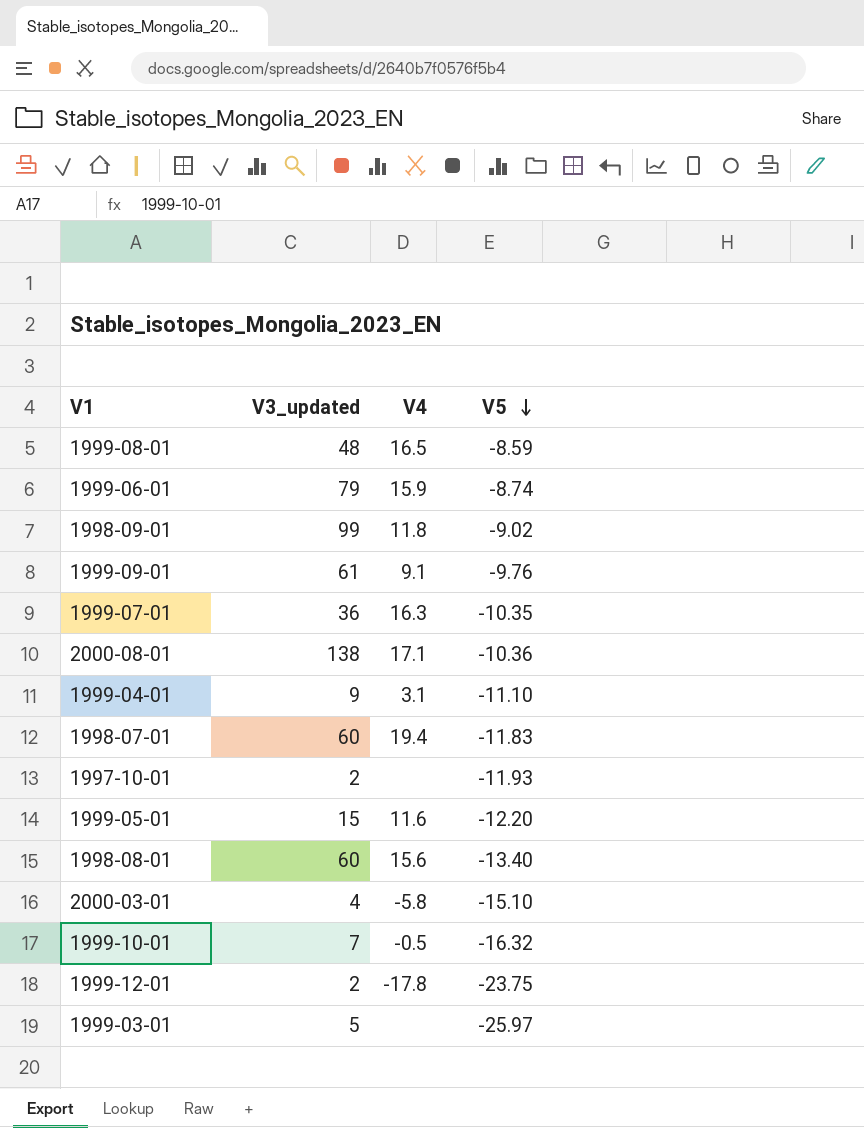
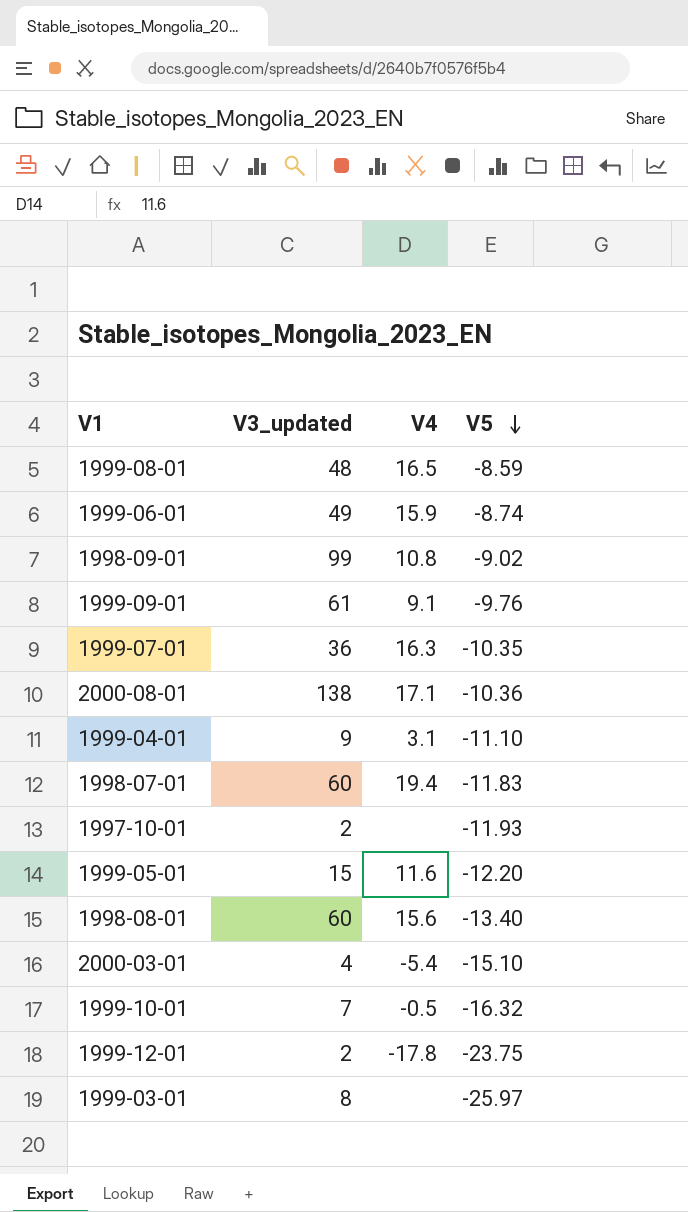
1999-06-01 | V3_updated: 79 -> 49
1998-09-01 | V4: 11.8 -> 10.8
2000-03-01 | V4: -5.8 -> -5.4
1999-03-01 | V3_updated: 5 -> 8

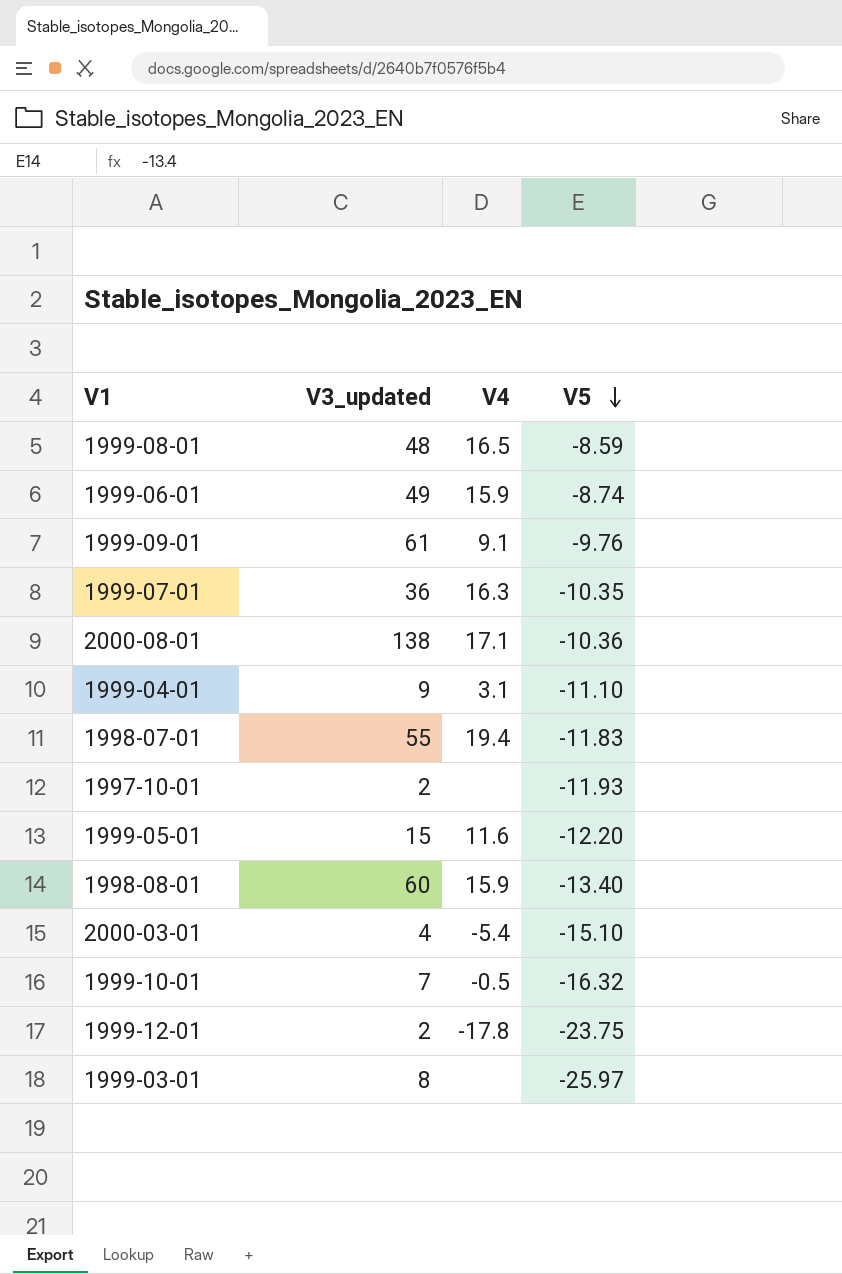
row 1998-09-01: 99 | 10.8 | -9.02 -> none
1998-07-01 | V3_updated: 60 -> 55
1998-08-01 | V4: 15.6 -> 15.9

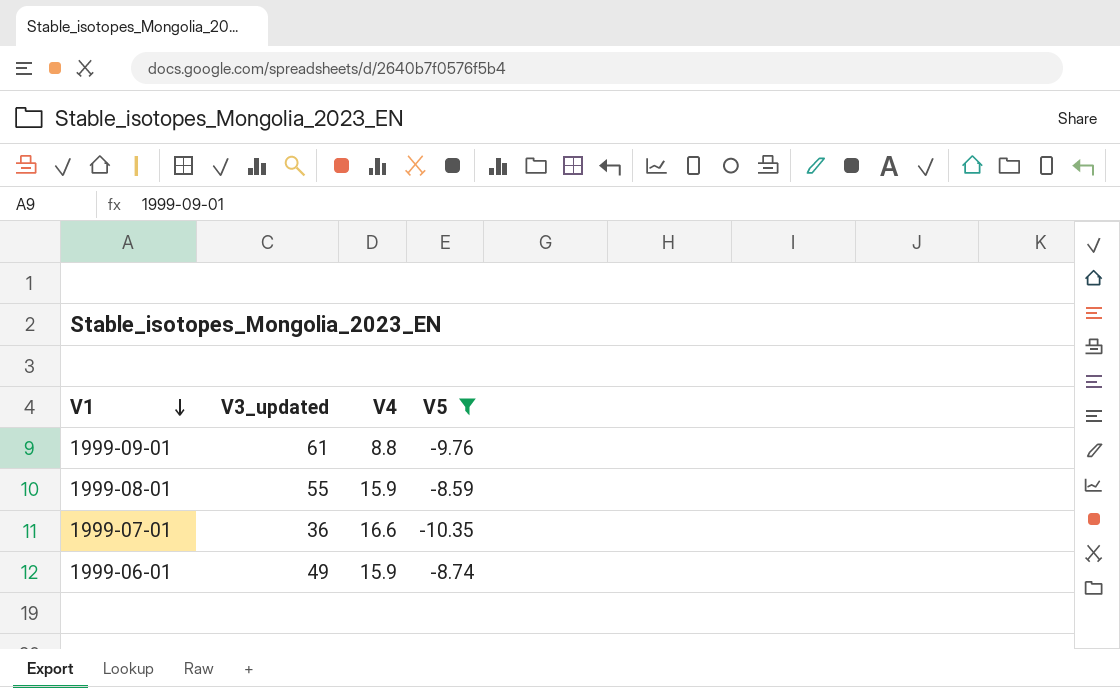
filter: none -> V5 >= -10.35
row order: V5 descending -> V1 descending
1999-09-01 | V4: 9.1 -> 8.8
1999-08-01 | V3_updated: 48 -> 55
1999-08-01 | V4: 16.5 -> 15.9
1999-07-01 | V4: 16.3 -> 16.6

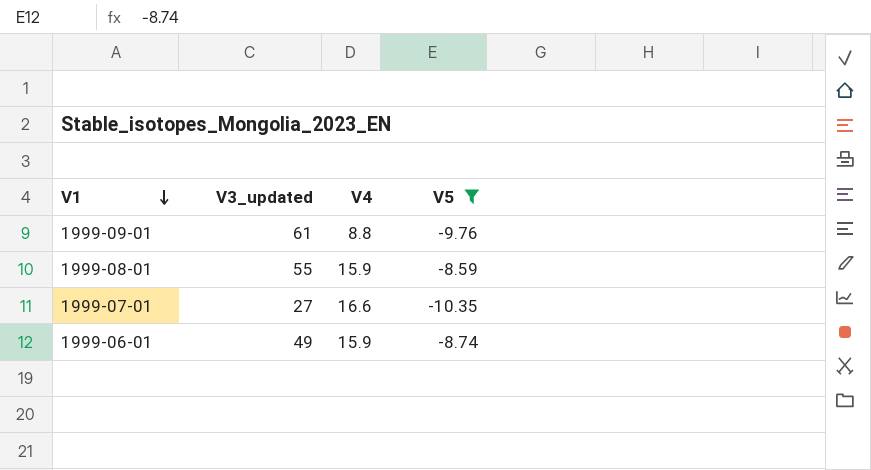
1999-07-01 | V3_updated: 36 -> 27

